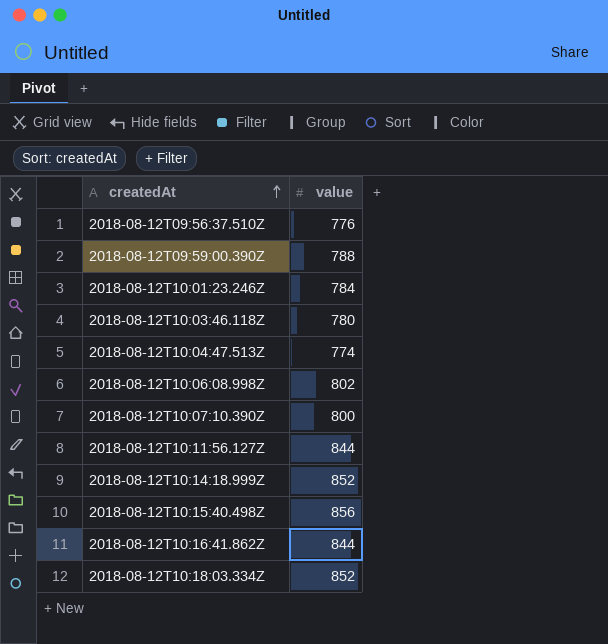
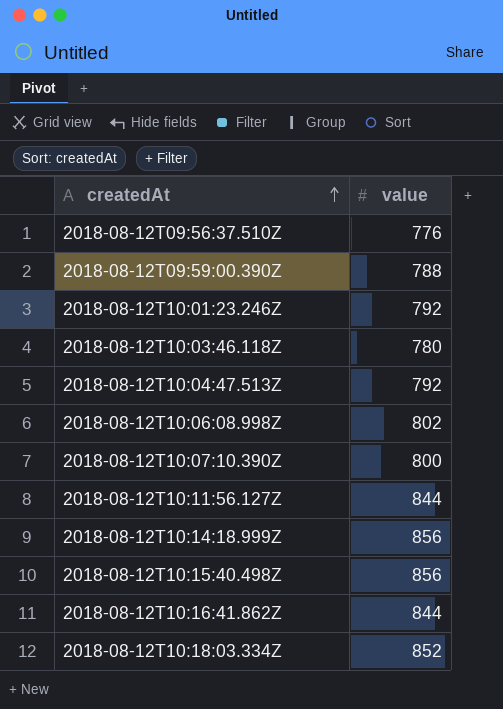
2018-08-12T10:01:23.246Z | value: 784 -> 792
2018-08-12T10:04:47.513Z | value: 774 -> 792
2018-08-12T10:14:18.999Z | value: 852 -> 856

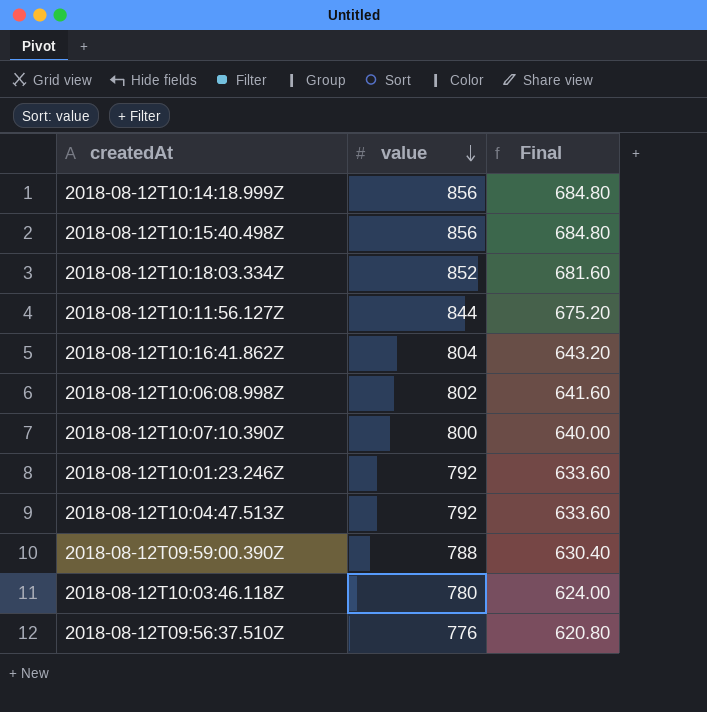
row order: createdAt ascending -> value descending
column Final | formula: none -> [value] * 0.8
2018-08-12T10:16:41.862Z | value: 844 -> 804

